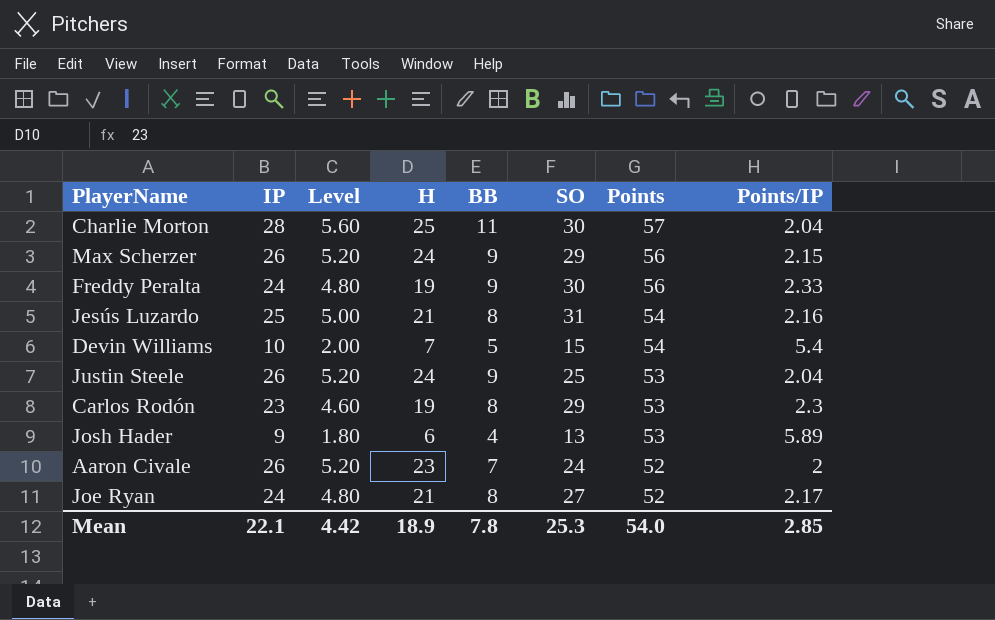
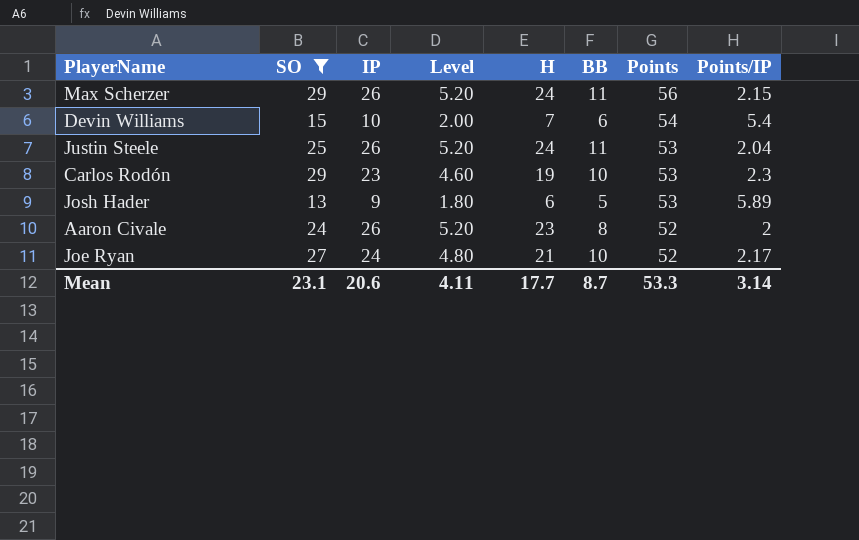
filter: none -> SO <= 29
column SO | position: 6 -> 2
Max Scherzer | BB: 9 -> 11
Devin Williams | BB: 5 -> 6
Justin Steele | BB: 9 -> 11
Carlos Rodón | BB: 8 -> 10
Josh Hader | BB: 4 -> 5
Aaron Civale | BB: 7 -> 8
Joe Ryan | BB: 8 -> 10
Mean | SO: 25.3 -> 23.1
Mean | IP: 22.1 -> 20.6
Mean | Level: 4.42 -> 4.11
Mean | H: 18.9 -> 17.7
Mean | BB: 7.8 -> 8.7
Mean | Points: 54.0 -> 53.3
Mean | Points/IP: 2.85 -> 3.14

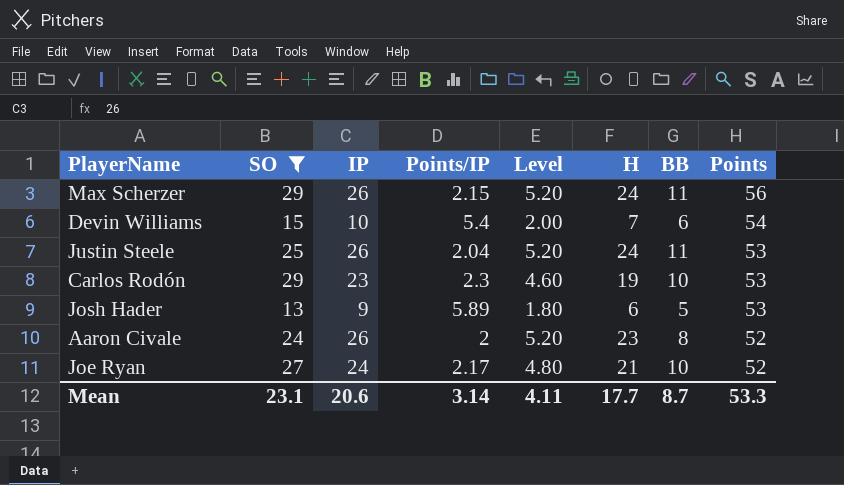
column Points/IP | position: 8 -> 4

